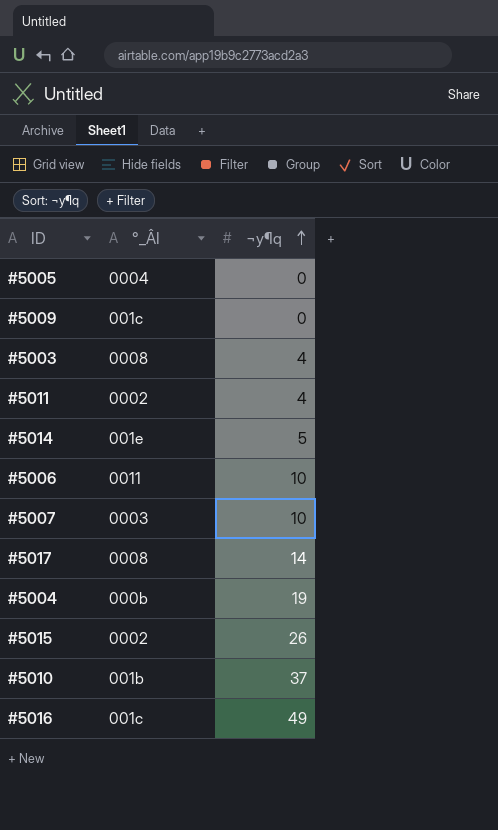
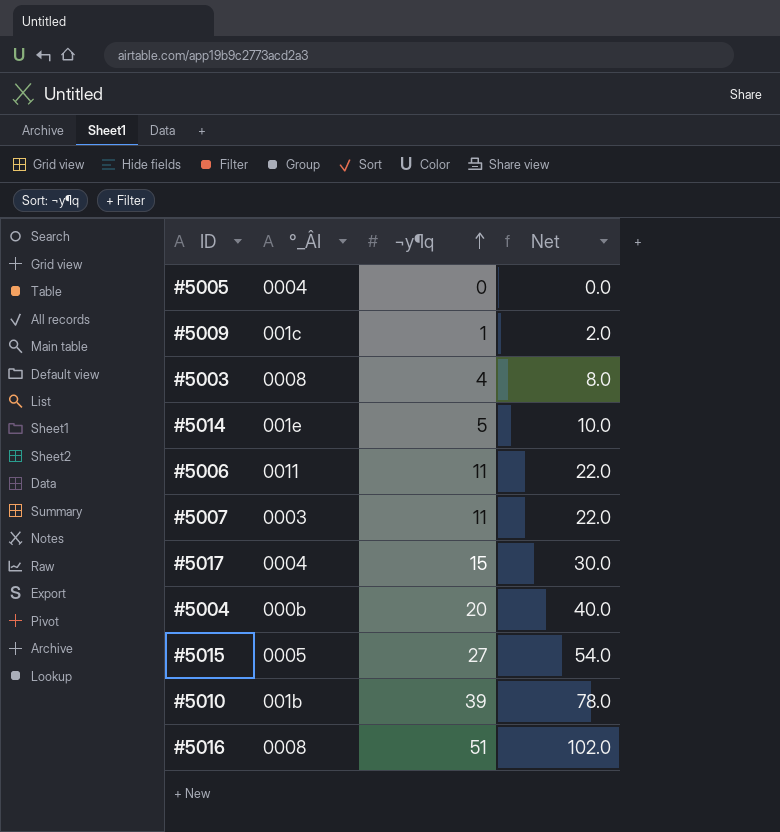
column Net | formula: none -> [¬y¶q] * 2
row #5011: 0002 | 4 -> none
#5009 | ¬y¶q: 0 -> 1
#5006 | ¬y¶q: 10 -> 11
#5007 | ¬y¶q: 10 -> 11
#5017 | °_ÂI: 0008 -> 0004
#5017 | ¬y¶q: 14 -> 15
#5004 | ¬y¶q: 19 -> 20
#5015 | °_ÂI: 0002 -> 0005
#5015 | ¬y¶q: 26 -> 27
#5010 | ¬y¶q: 37 -> 39
#5016 | °_ÂI: 001c -> 0008
#5016 | ¬y¶q: 49 -> 51

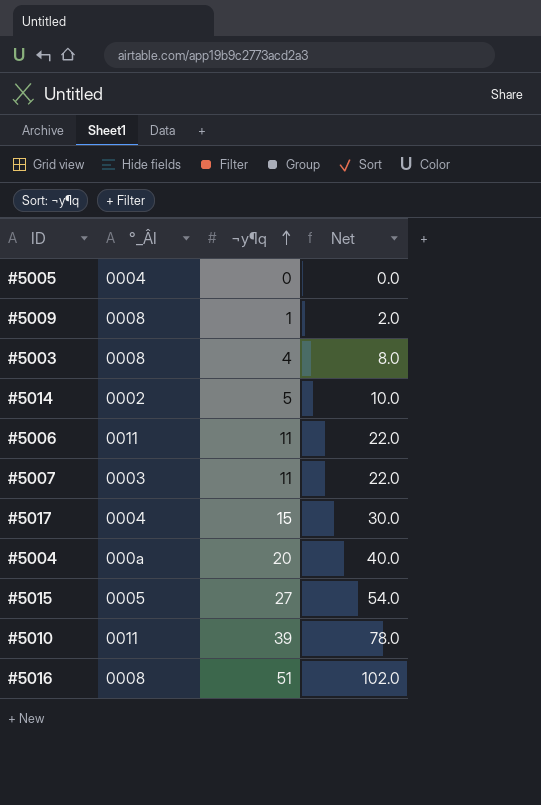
#5009 | °_ÂI: 001c -> 0008
#5014 | °_ÂI: 001e -> 0002
#5004 | °_ÂI: 000b -> 000a
#5010 | °_ÂI: 001b -> 0011

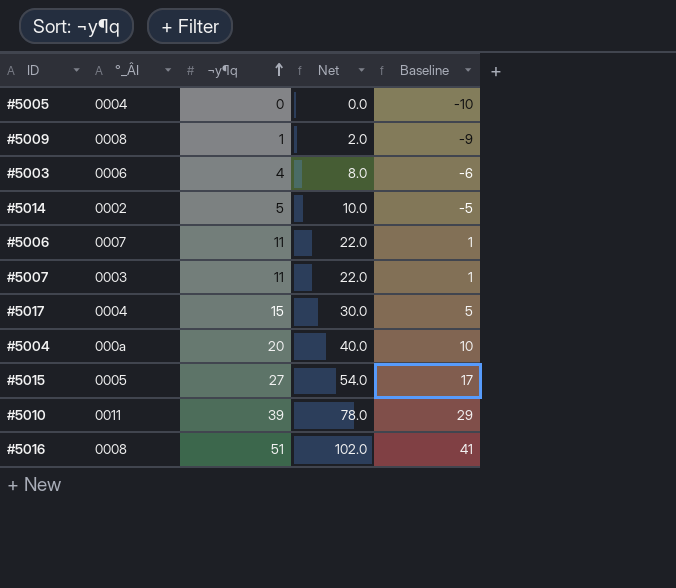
column Baseline | formula: none -> [¬y¶q] - 10
#5003 | °_ÂI: 0008 -> 0006
#5006 | °_ÂI: 0011 -> 0007

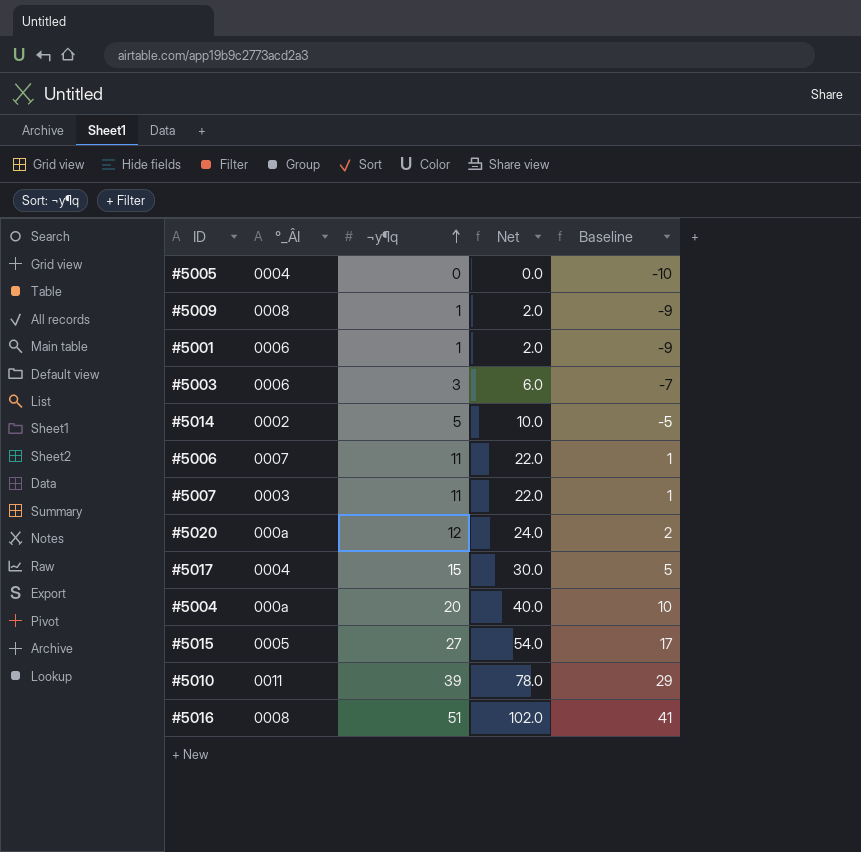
row #5001: none -> 0006 | 1 | 2.0 | -9
#5003 | ¬y¶q: 4 -> 3
#5003 | Net: 8.0 -> 6.0
#5003 | Baseline: -6 -> -7
row #5020: none -> 000a | 12 | 24.0 | 2

